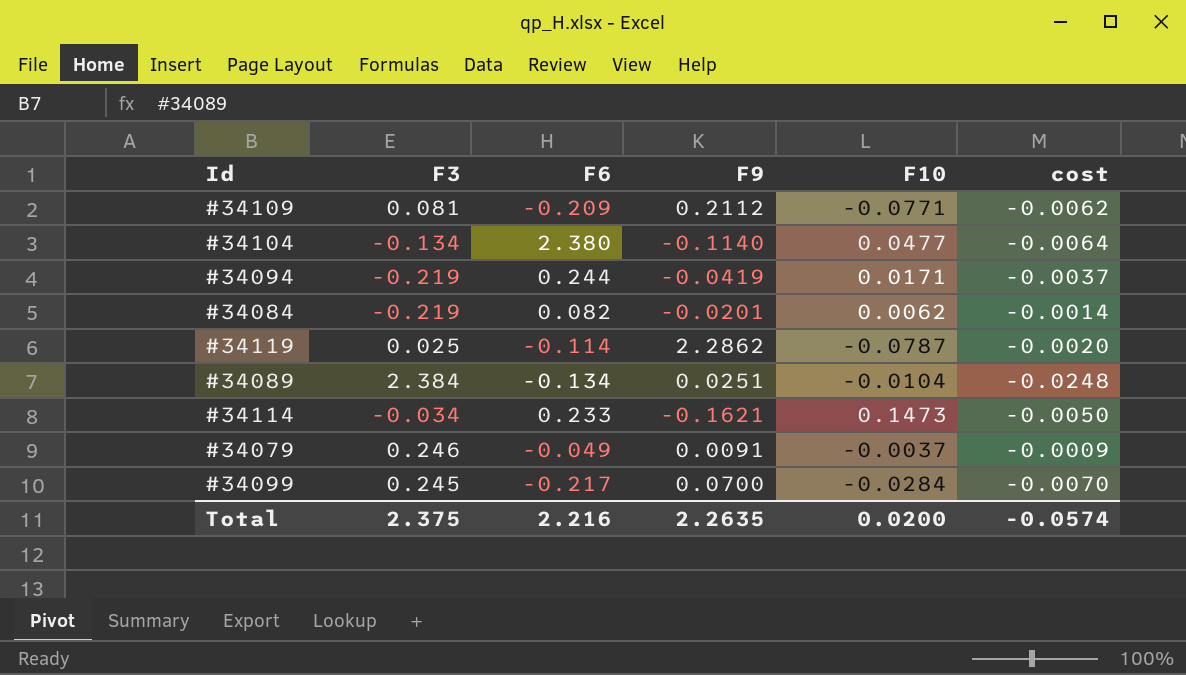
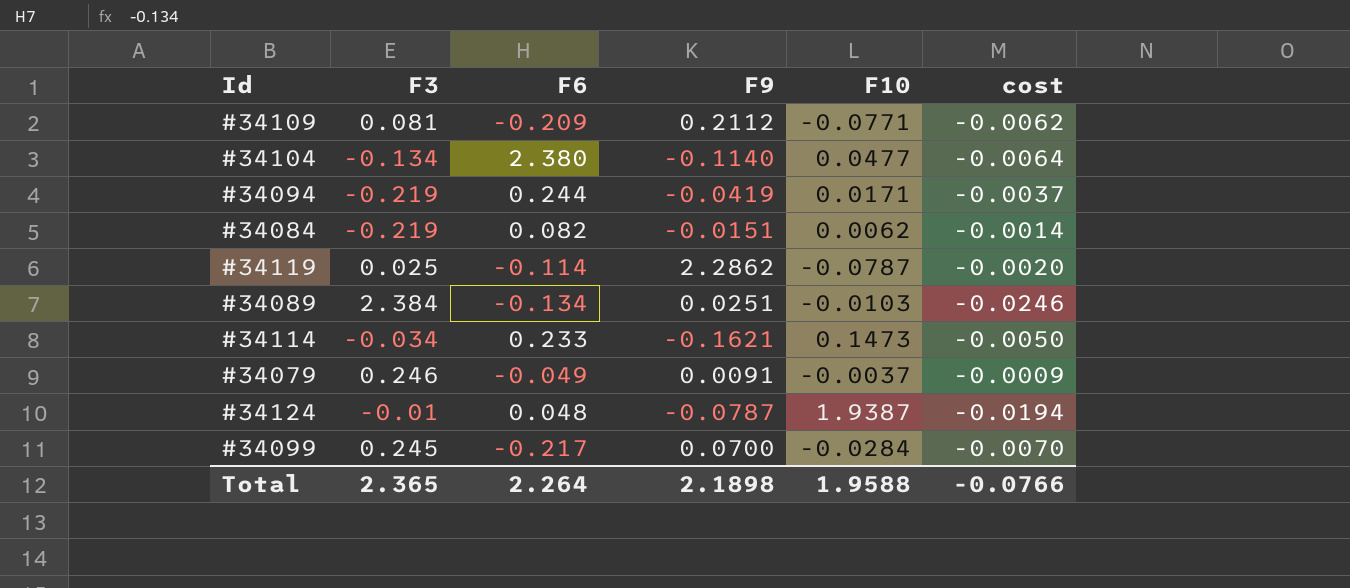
#34084 | F9: -0.0201 -> -0.0151
#34089 | F10: -0.0104 -> -0.0103
#34089 | cost: -0.0248 -> -0.0246
row #34124: none -> -0.01 | 0.048 | -0.0787 | 1.9387 | -0.0194
Total | F3: 2.375 -> 2.365
Total | F6: 2.216 -> 2.264
Total | F9: 2.2635 -> 2.1898
Total | F10: 0.0200 -> 1.9588
Total | cost: -0.0574 -> -0.0766

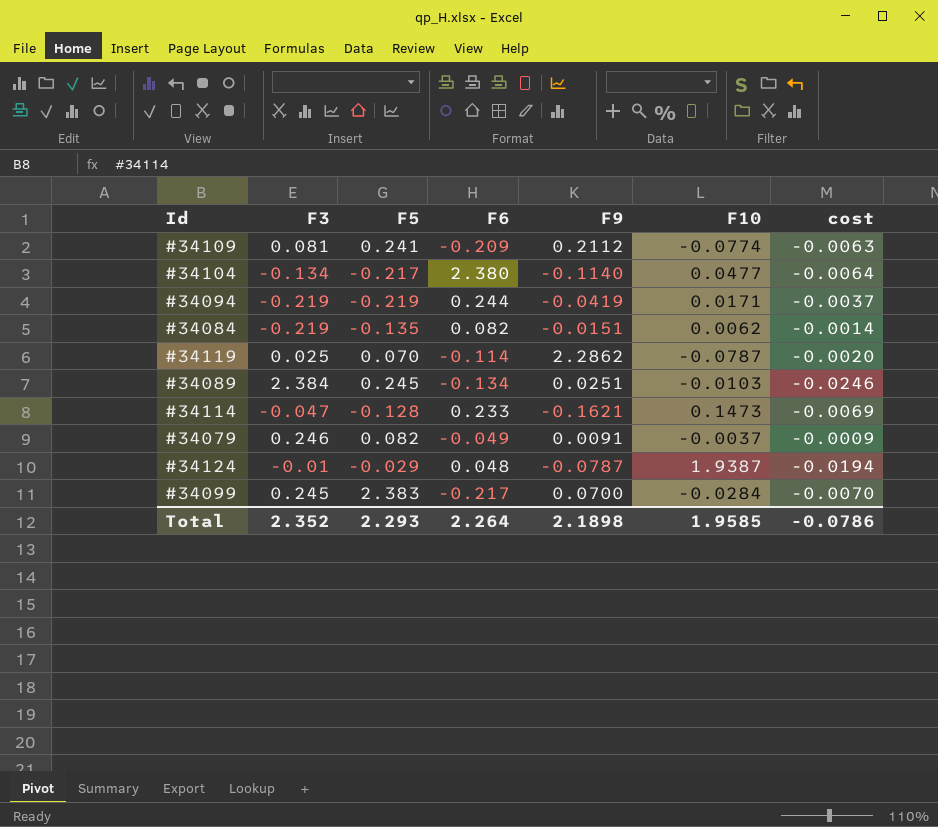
column F5 | position: none -> 3
#34109 | F10: -0.0771 -> -0.0774
#34109 | cost: -0.0062 -> -0.0063
#34114 | F3: -0.034 -> -0.047
#34114 | cost: -0.0050 -> -0.0069
Total | F3: 2.365 -> 2.352
Total | F10: 1.9588 -> 1.9585
Total | cost: -0.0766 -> -0.0786

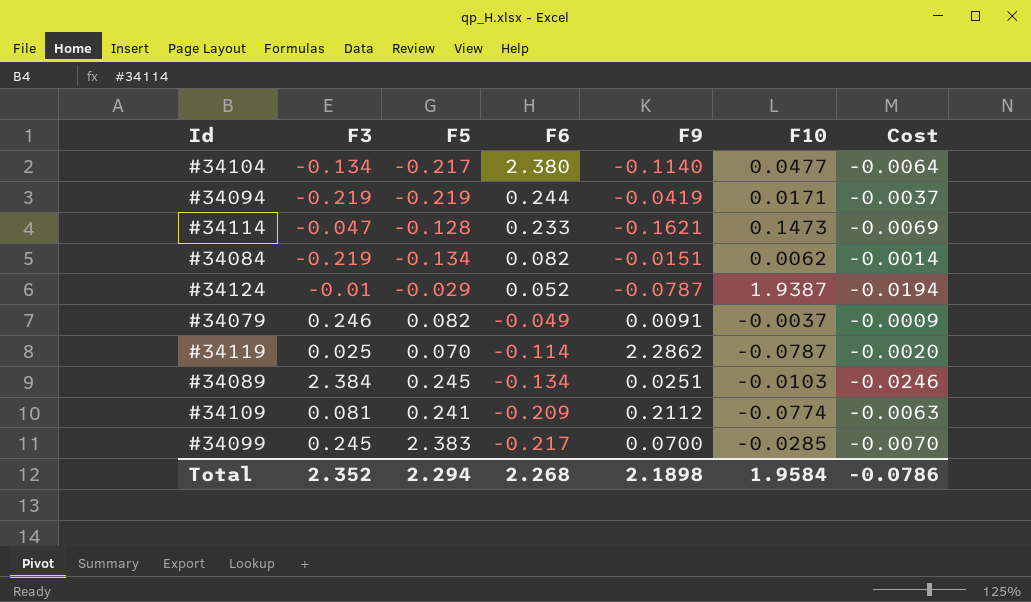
row order: none -> F6 descending
column name: cost -> Cost
#34084 | F5: -0.135 -> -0.134
#34124 | F6: 0.048 -> 0.052
#34099 | F10: -0.0284 -> -0.0285
Total | F5: 2.293 -> 2.294
Total | F6: 2.264 -> 2.268
Total | F10: 1.9585 -> 1.9584

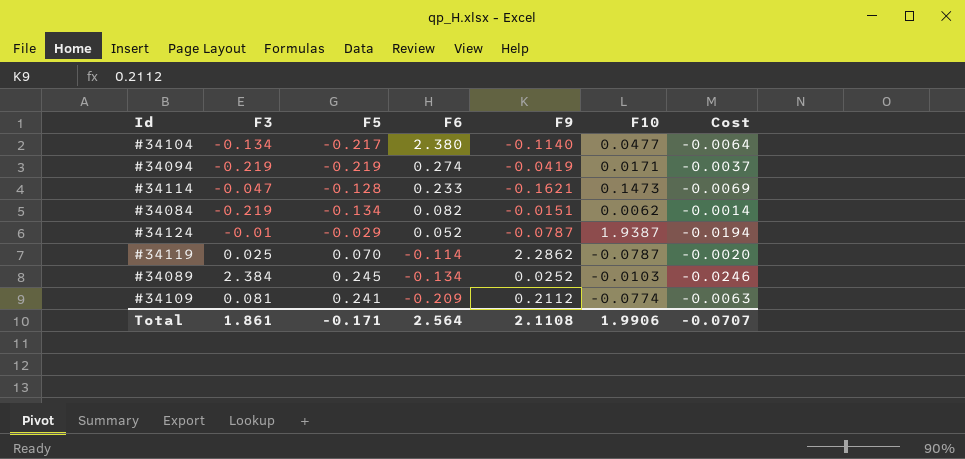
row #34079: 0.246 | 0.082 | -0.049 | 0.0091 | -0.0037 | -0.0009 -> none
row #34099: 0.245 | 2.383 | -0.217 | 0.0700 | -0.0285 | -0.0070 -> none
#34094 | F6: 0.244 -> 0.274
#34089 | F9: 0.0251 -> 0.0252
Total | F3: 2.352 -> 1.861
Total | F5: 2.294 -> -0.171
Total | F6: 2.268 -> 2.564
Total | F9: 2.1898 -> 2.1108
Total | F10: 1.9584 -> 1.9906
Total | Cost: -0.0786 -> -0.0707

